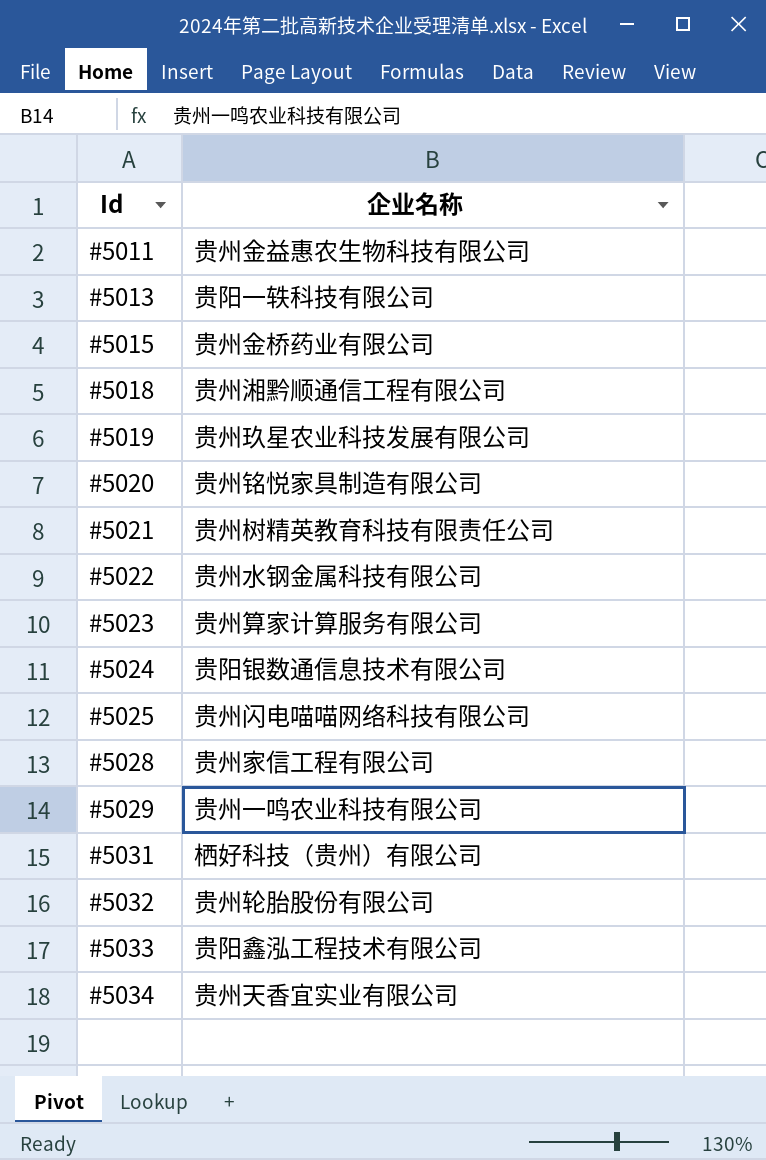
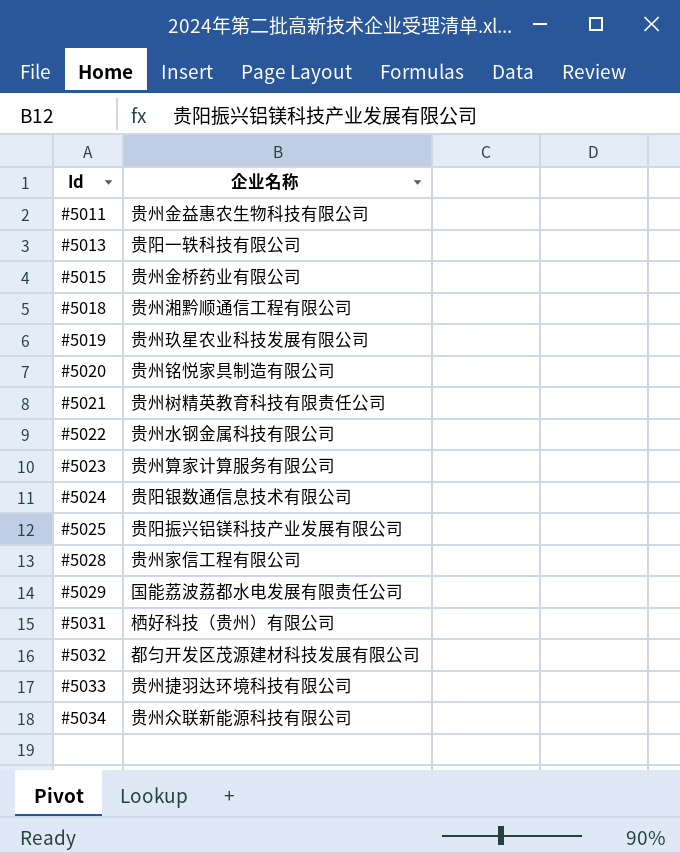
#5025 | 企业名称: 贵州闪电喵喵网络科技有限公司 -> 贵阳振兴铝镁科技产业发展有限公司
#5029 | 企业名称: 贵州一鸣农业科技有限公司 -> 国能荔波荔都水电发展有限责任公司
#5032 | 企业名称: 贵州轮胎股份有限公司 -> 都匀开发区茂源建材科技发展有限公司
#5033 | 企业名称: 贵阳鑫泓工程技术有限公司 -> 贵州捷羽达环境科技有限公司
#5034 | 企业名称: 贵州天香宜实业有限公司 -> 贵州众联新能源科技有限公司

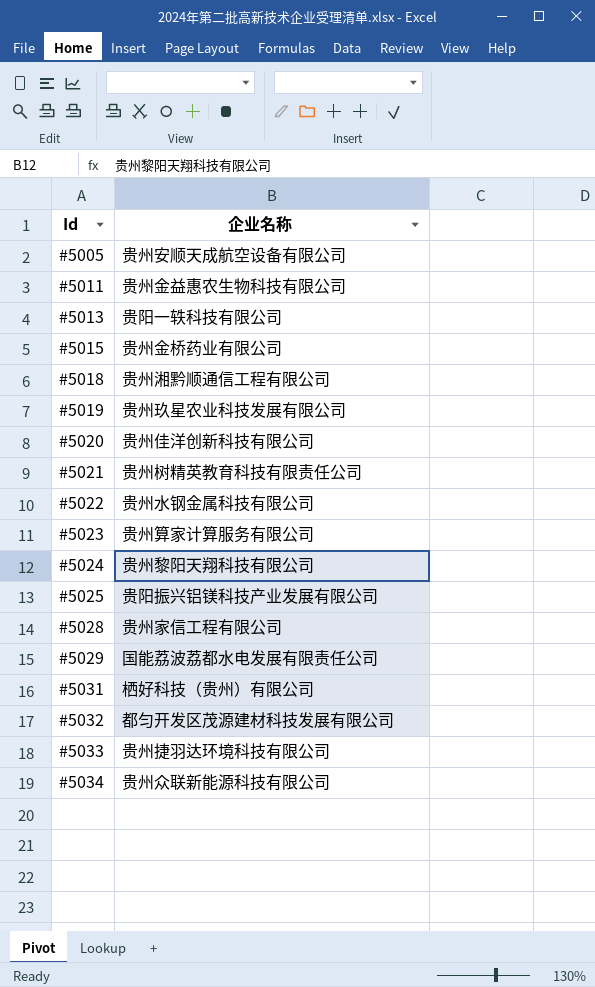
row #5005: none -> 贵州安顺天成航空设备有限公司
#5020 | 企业名称: 贵州铭悦家具制造有限公司 -> 贵州佳洋创新科技有限公司
#5024 | 企业名称: 贵阳银数通信息技术有限公司 -> 贵州黎阳天翔科技有限公司

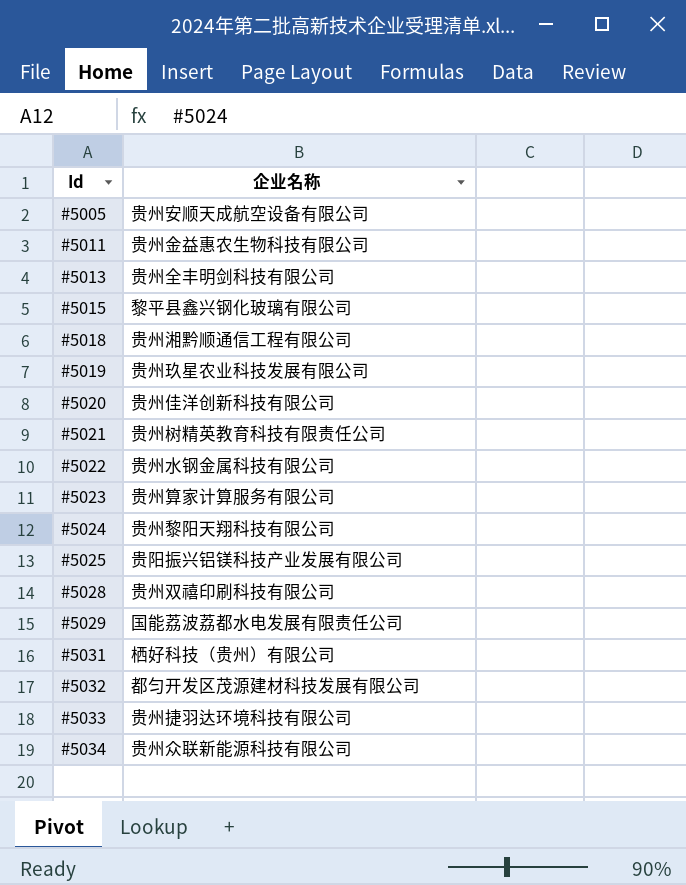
#5013 | 企业名称: 贵阳一轶科技有限公司 -> 贵州全丰明剑科技有限公司
#5015 | 企业名称: 贵州金桥药业有限公司 -> 黎平县鑫兴钢化玻璃有限公司
#5028 | 企业名称: 贵州家信工程有限公司 -> 贵州双禧印刷科技有限公司

